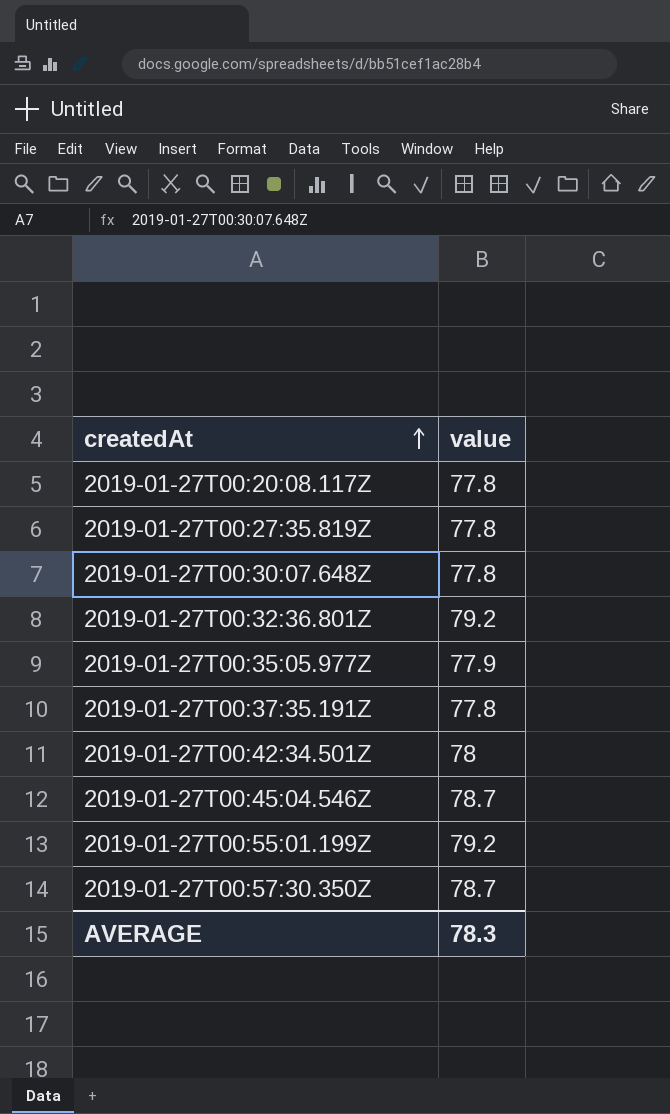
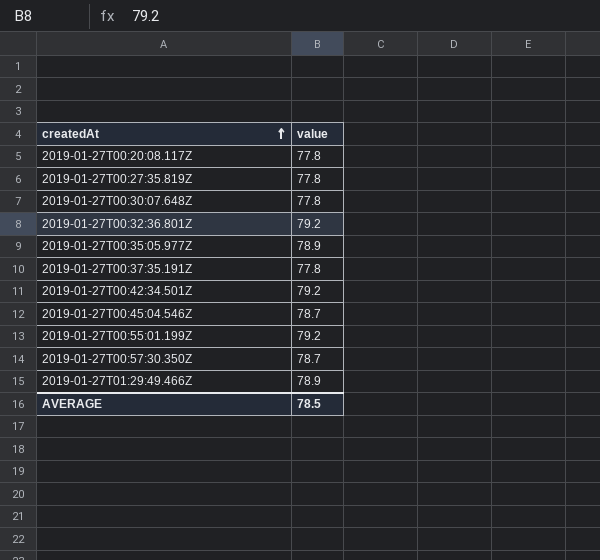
2019-01-27T00:35:05.977Z | value: 77.9 -> 78.9
2019-01-27T00:42:34.501Z | value: 78 -> 79.2
row 2019-01-27T01:29:49.466Z: none -> 78.9
AVERAGE | value: 78.3 -> 78.5

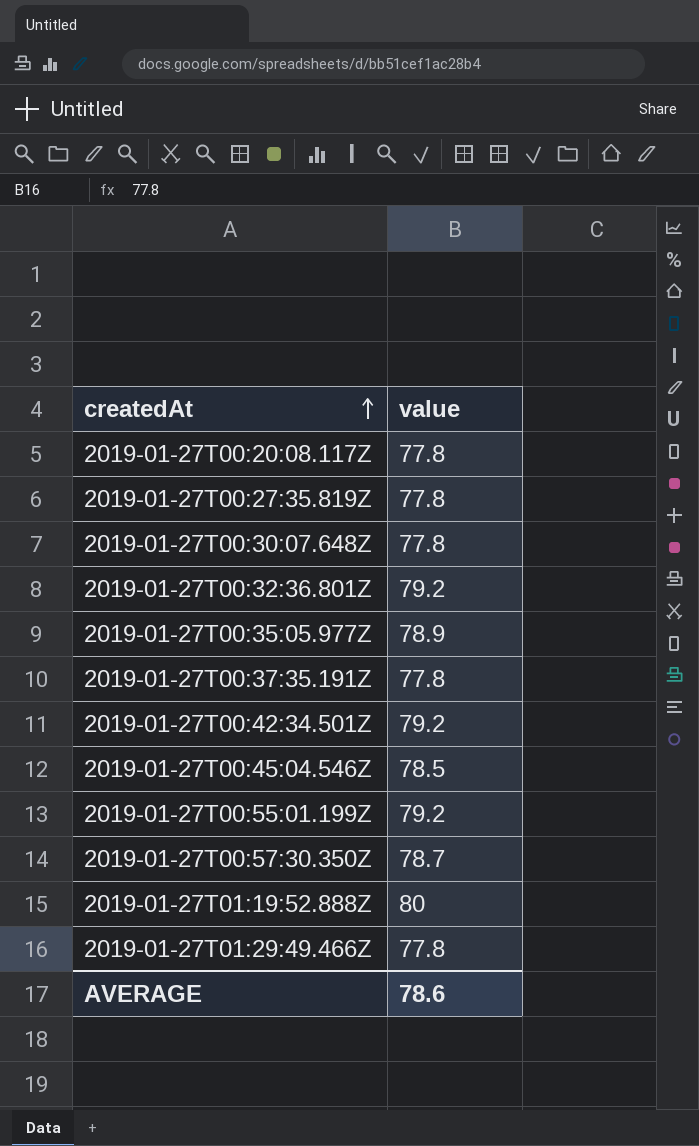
2019-01-27T00:45:04.546Z | value: 78.7 -> 78.5
row 2019-01-27T01:19:52.888Z: none -> 80
2019-01-27T01:29:49.466Z | value: 78.9 -> 77.8
AVERAGE | value: 78.5 -> 78.6

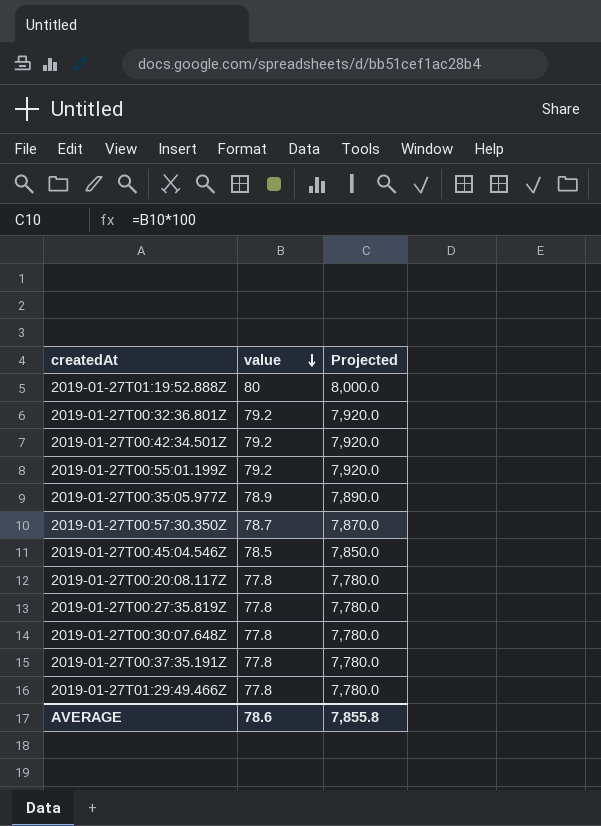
row order: createdAt ascending -> value descending
column Projected | formula: none -> [value] * 100

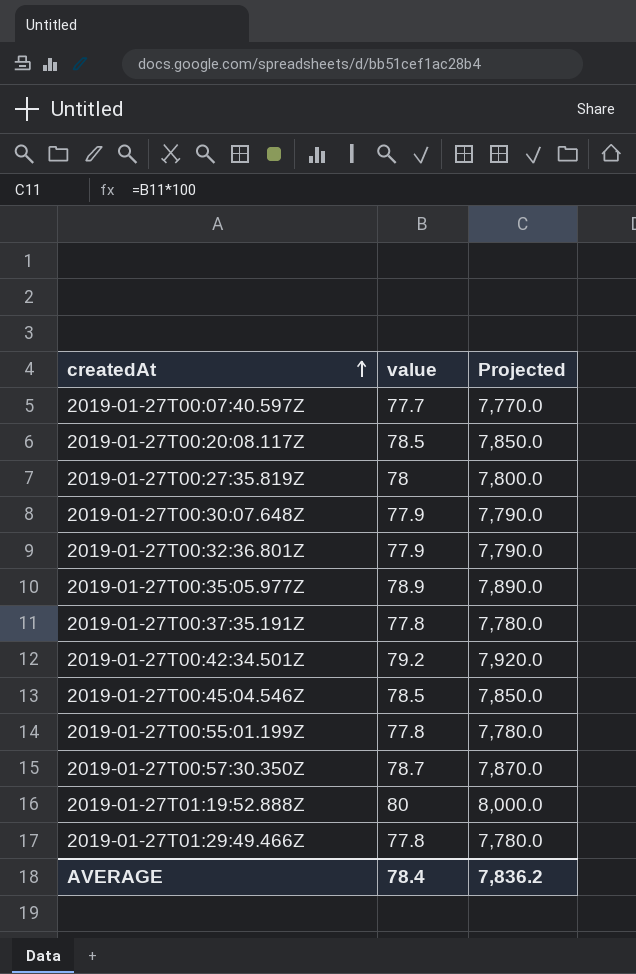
row order: value descending -> createdAt ascending
row 2019-01-27T00:07:40.597Z: none -> 77.7 | 7,770.0
2019-01-27T00:20:08.117Z | value: 77.8 -> 78.5
2019-01-27T00:20:08.117Z | Projected: 7,780.0 -> 7,850.0
2019-01-27T00:27:35.819Z | value: 77.8 -> 78
2019-01-27T00:27:35.819Z | Projected: 7,780.0 -> 7,800.0
2019-01-27T00:30:07.648Z | value: 77.8 -> 77.9
2019-01-27T00:30:07.648Z | Projected: 7,780.0 -> 7,790.0
2019-01-27T00:32:36.801Z | value: 79.2 -> 77.9
2019-01-27T00:32:36.801Z | Projected: 7,920.0 -> 7,790.0
2019-01-27T00:55:01.199Z | value: 79.2 -> 77.8
2019-01-27T00:55:01.199Z | Projected: 7,920.0 -> 7,780.0
AVERAGE | value: 78.6 -> 78.4
AVERAGE | Projected: 7,855.8 -> 7,836.2

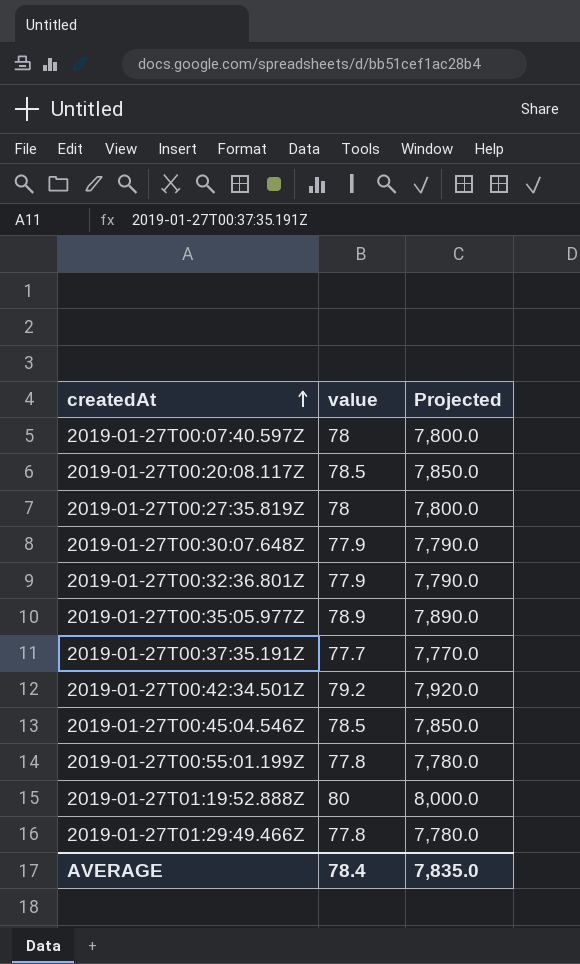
row 2019-01-27T00:57:30.350Z: 78.7 | 7,870.0 -> none
2019-01-27T00:07:40.597Z | value: 77.7 -> 78
2019-01-27T00:07:40.597Z | Projected: 7,770.0 -> 7,800.0
2019-01-27T00:37:35.191Z | value: 77.8 -> 77.7
2019-01-27T00:37:35.191Z | Projected: 7,780.0 -> 7,770.0
AVERAGE | Projected: 7,836.2 -> 7,835.0

